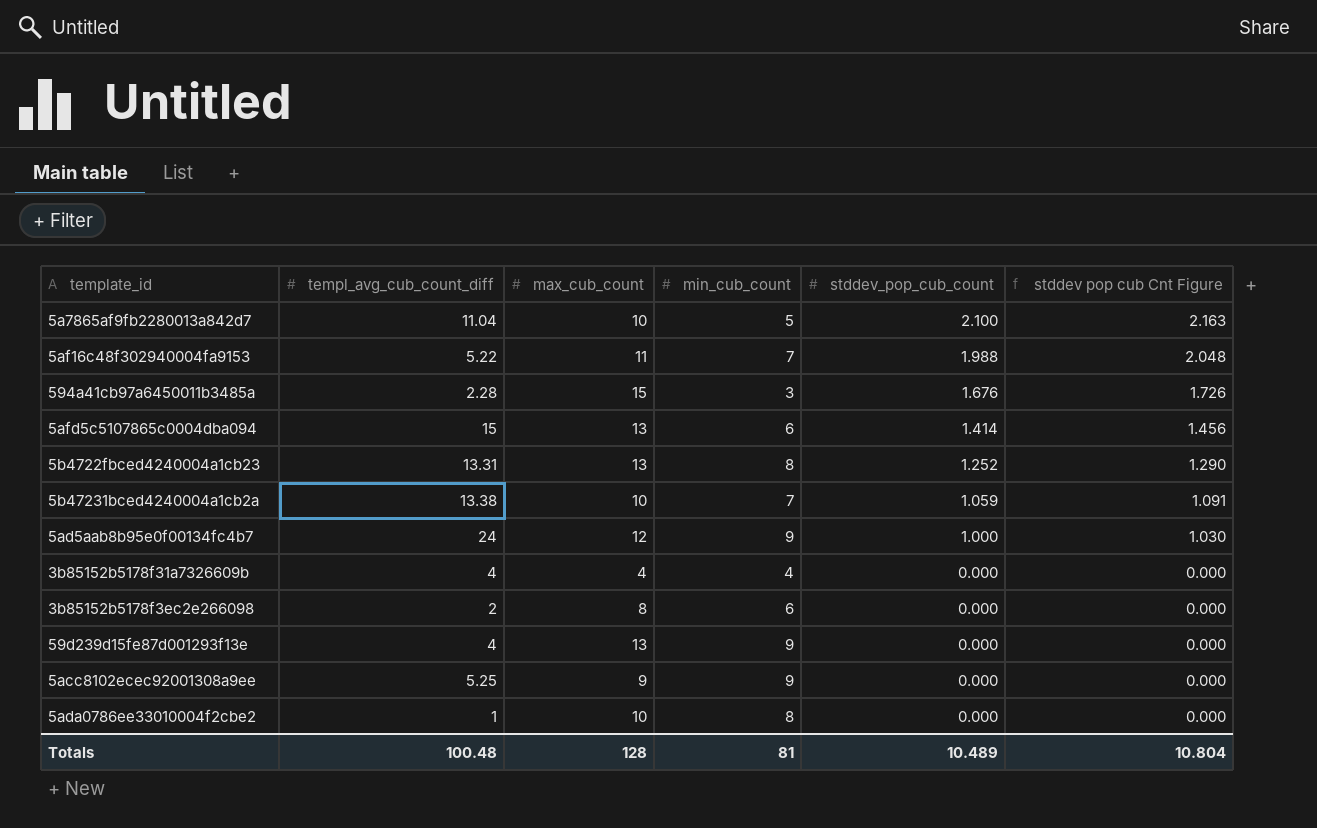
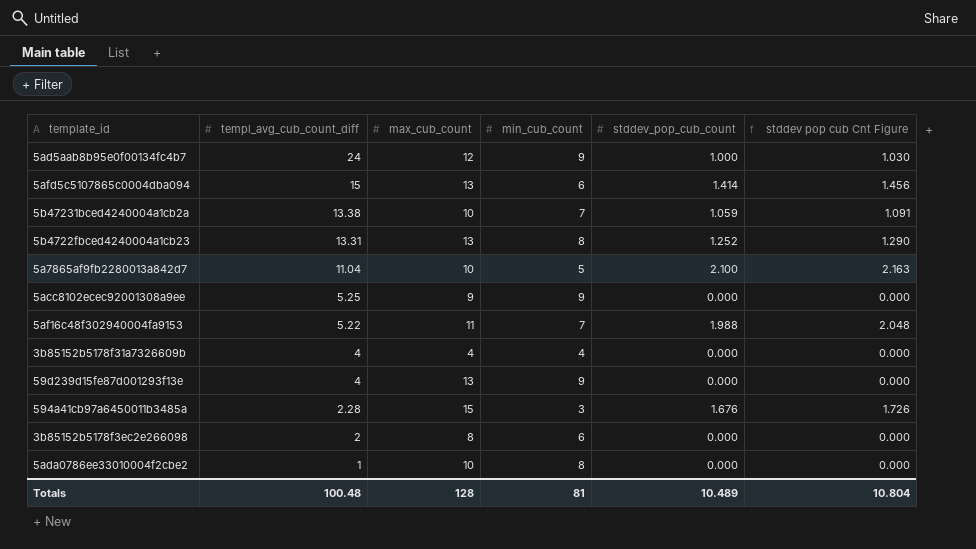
row order: stddev_pop_cub_count descending -> templ_avg_cub_count_diff descending

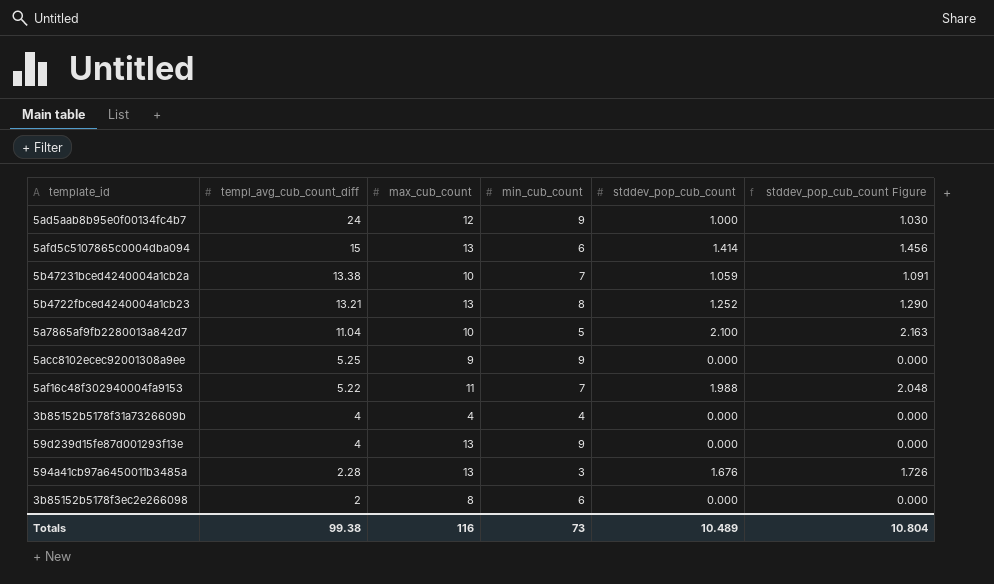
column name: stddev pop cub Cnt Figure -> stddev_pop_cub_count Figure
row 5ada0786ee33010004f2cbe2: 1 | 10 | 8 | 0.000 | 0.000 -> none
5b4722fbced4240004a1cb23 | templ_avg_cub_count_diff: 13.31 -> 13.21
594a41cb97a6450011b3485a | max_cub_count: 15 -> 13
Totals | templ_avg_cub_count_diff: 100.48 -> 99.38
Totals | max_cub_count: 128 -> 116
Totals | min_cub_count: 81 -> 73

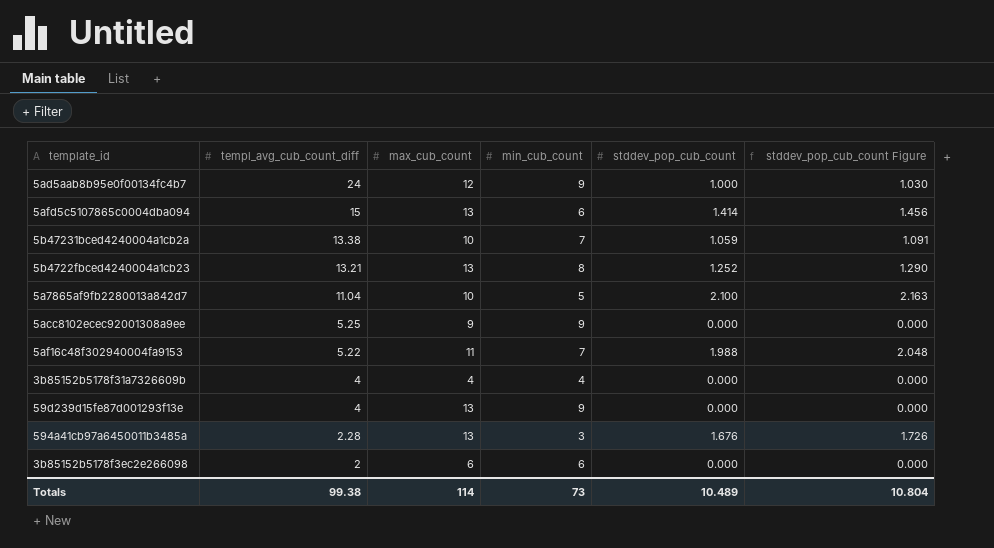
3b85152b5178f3ec2e266098 | max_cub_count: 8 -> 6
Totals | max_cub_count: 116 -> 114

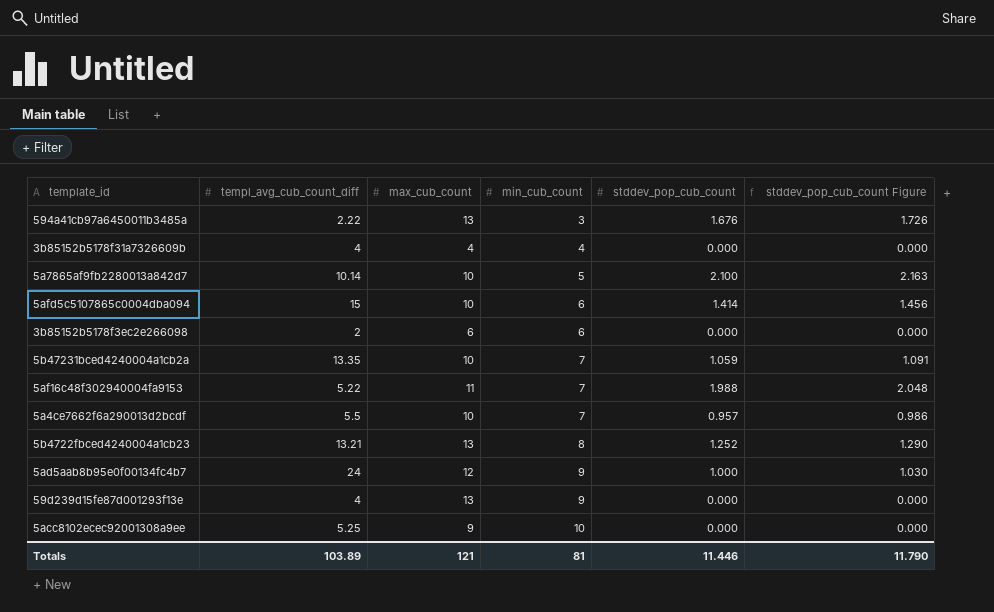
row order: templ_avg_cub_count_diff descending -> min_cub_count ascending
594a41cb97a6450011b3485a | templ_avg_cub_count_diff: 2.28 -> 2.22
5a7865af9fb2280013a842d7 | templ_avg_cub_count_diff: 11.04 -> 10.14
5afd5c5107865c0004dba094 | max_cub_count: 13 -> 10
5b47231bced4240004a1cb2a | templ_avg_cub_count_diff: 13.38 -> 13.35
row 5a4ce7662f6a290013d2bcdf: none -> 5.5 | 10 | 7 | 0.957 | 0.986
5acc8102ecec92001308a9ee | min_cub_count: 9 -> 10
Totals | templ_avg_cub_count_diff: 99.38 -> 103.89
Totals | max_cub_count: 114 -> 121
Totals | min_cub_count: 73 -> 81
Totals | stddev_pop_cub_count: 10.489 -> 11.446
Totals | stddev_pop_cub_count Figure: 10.804 -> 11.790

